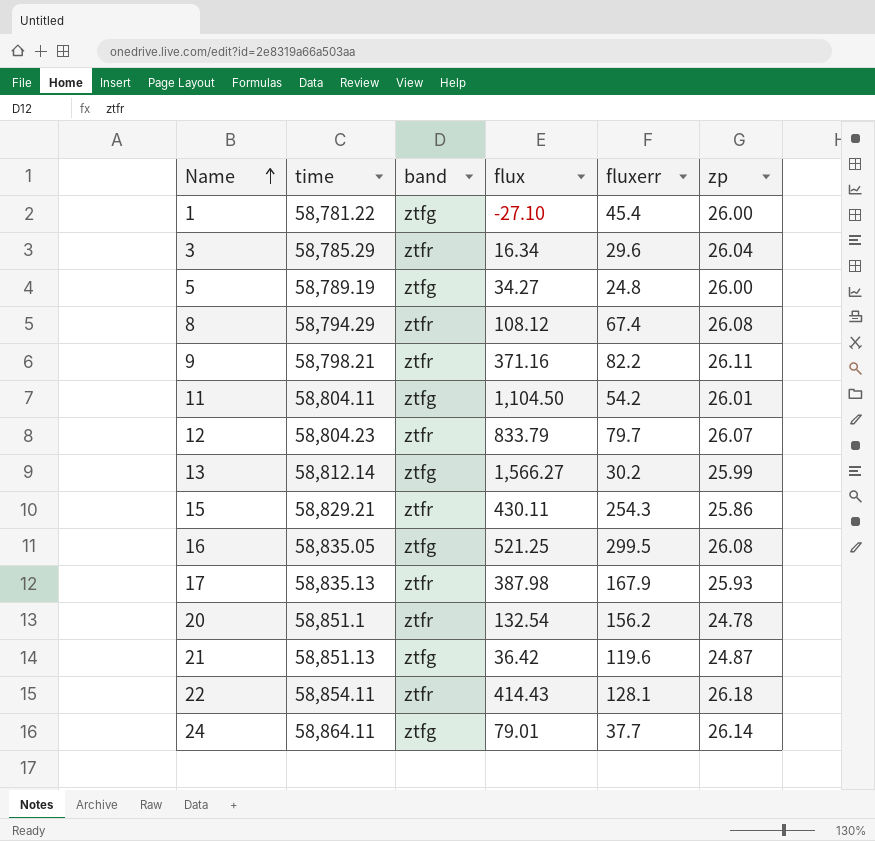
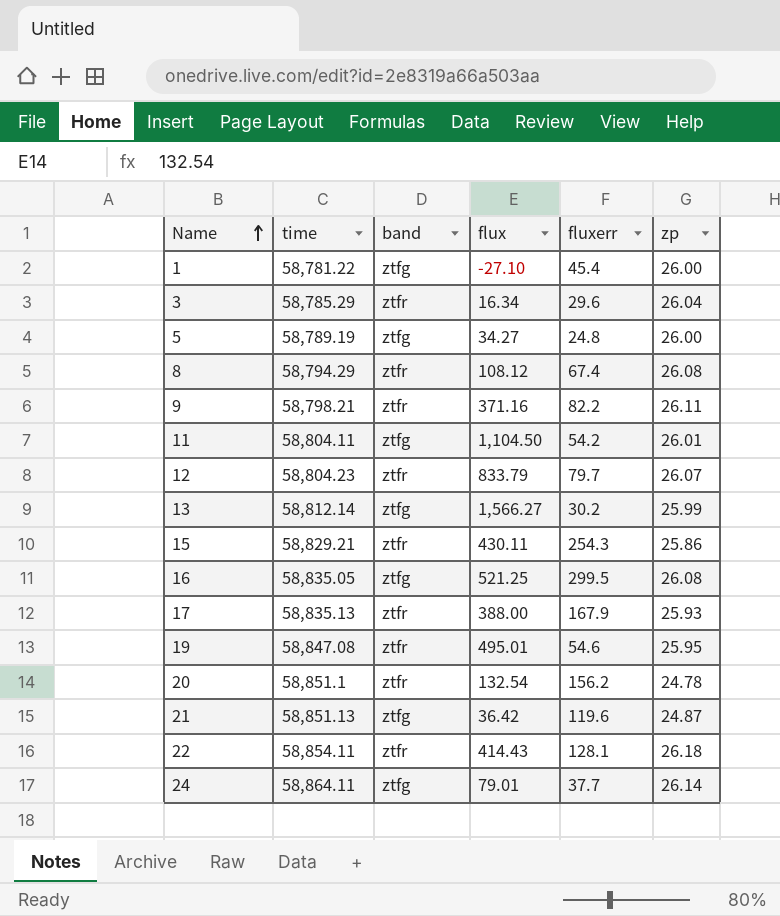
17 | flux: 387.98 -> 388.00
row 19: none -> 58,847.08 | ztfr | 495.01 | 54.6 | 25.95

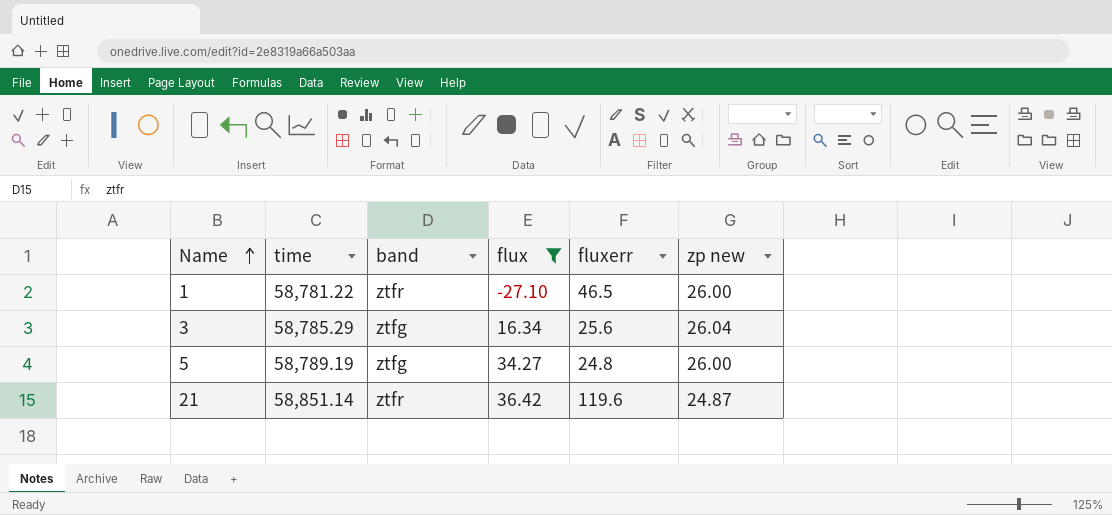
filter: none -> flux <= 36.42
column name: zp -> zp new
1 | band: ztfg -> ztfr
1 | fluxerr: 45.4 -> 46.5
3 | band: ztfr -> ztfg
3 | fluxerr: 29.6 -> 25.6
21 | time: 58,851.13 -> 58,851.14
21 | band: ztfg -> ztfr

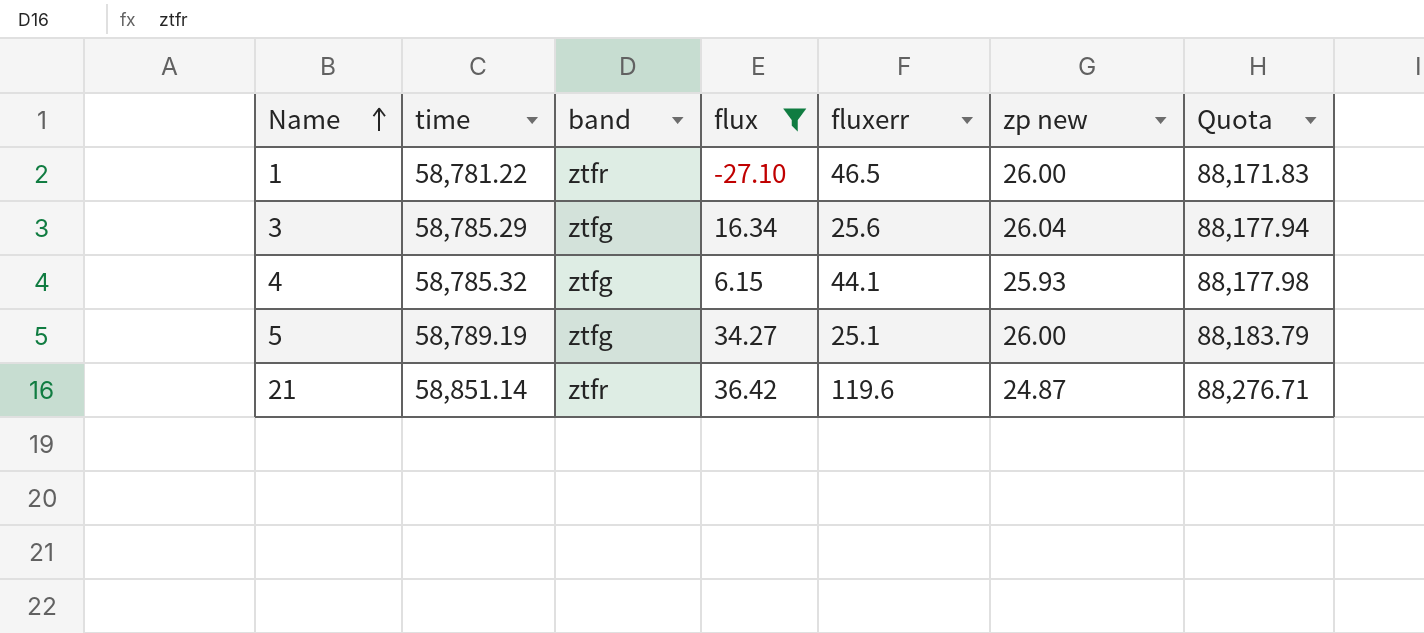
column Quota | formula: none -> [time] * 1.5
row 4: none -> 58,785.32 | ztfg | 6.15 | 44.1 | 25.93 | 88,177.98
5 | fluxerr: 24.8 -> 25.1

